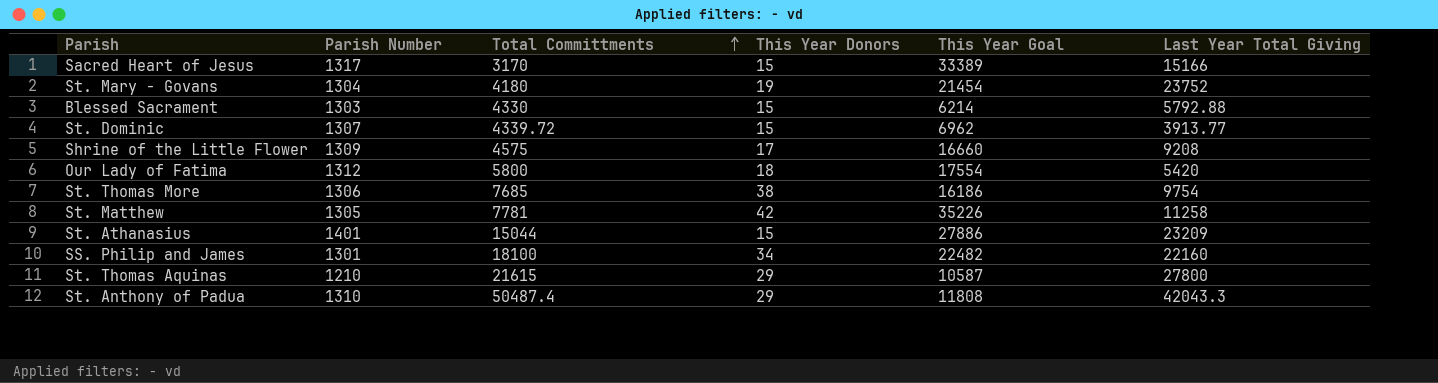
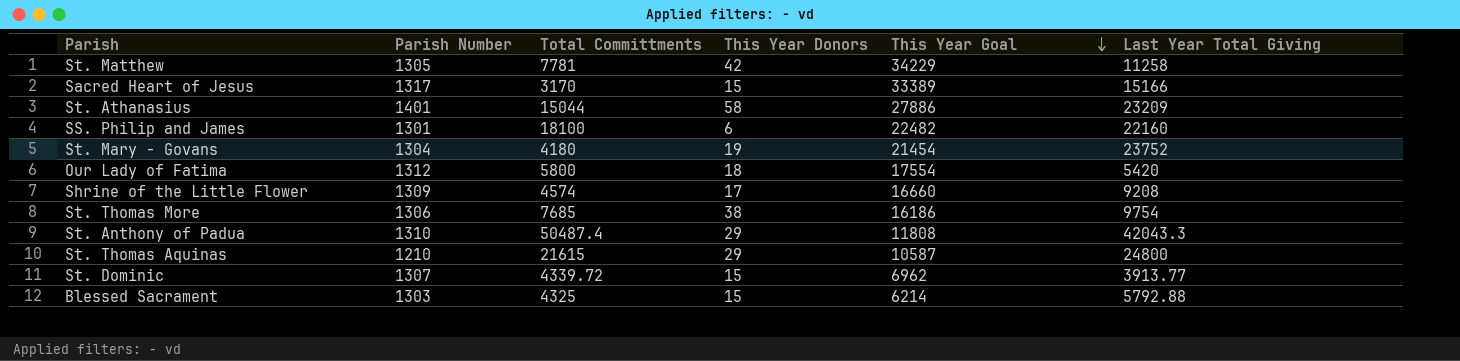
row order: Total Committments ascending -> This Year Goal descending
St. Matthew | This Year Goal: 35226 -> 34229
St. Athanasius | This Year Donors: 15 -> 58
SS. Philip and James | This Year Donors: 34 -> 6
Shrine of the Little Flower | Total Committments: 4575 -> 4574
St. Thomas Aquinas | Last Year Total Giving: 27800 -> 24800
Blessed Sacrament | Total Committments: 4330 -> 4325

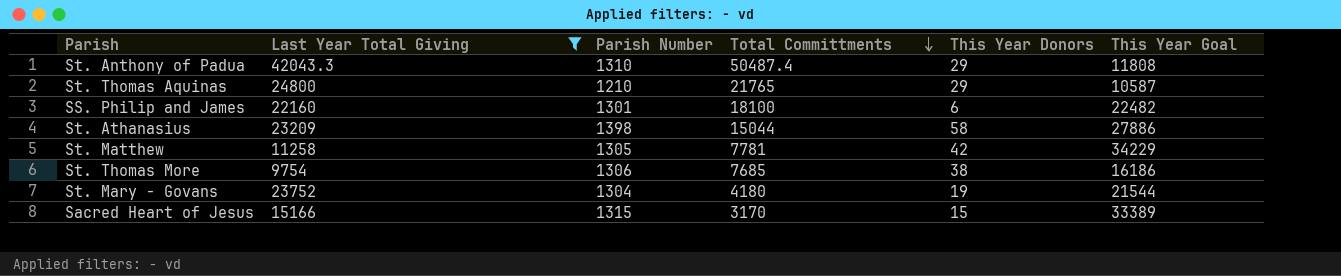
filter: none -> Last Year Total Giving >= 9754
row order: This Year Goal descending -> Total Committments descending
column Last Year Total Giving | position: 6 -> 2
St. Thomas Aquinas | Total Committments: 21615 -> 21765
St. Athanasius | Parish Number: 1401 -> 1398
St. Mary - Govans | This Year Goal: 21454 -> 21544
Sacred Heart of Jesus | Parish Number: 1317 -> 1315

